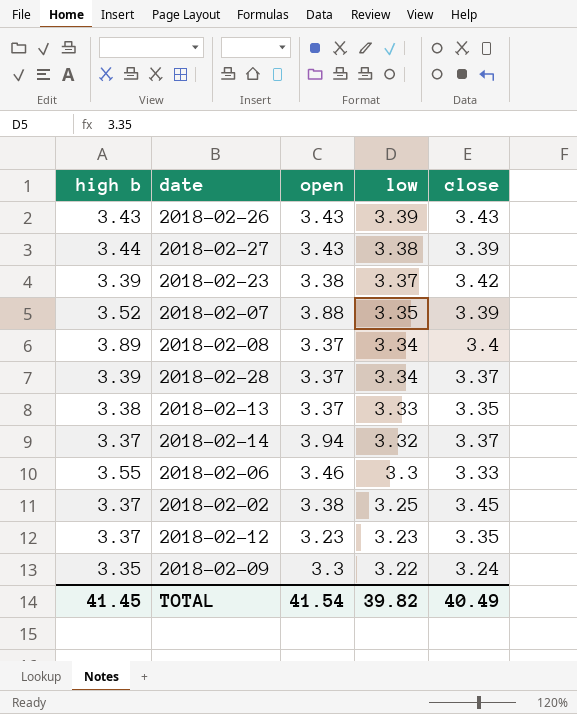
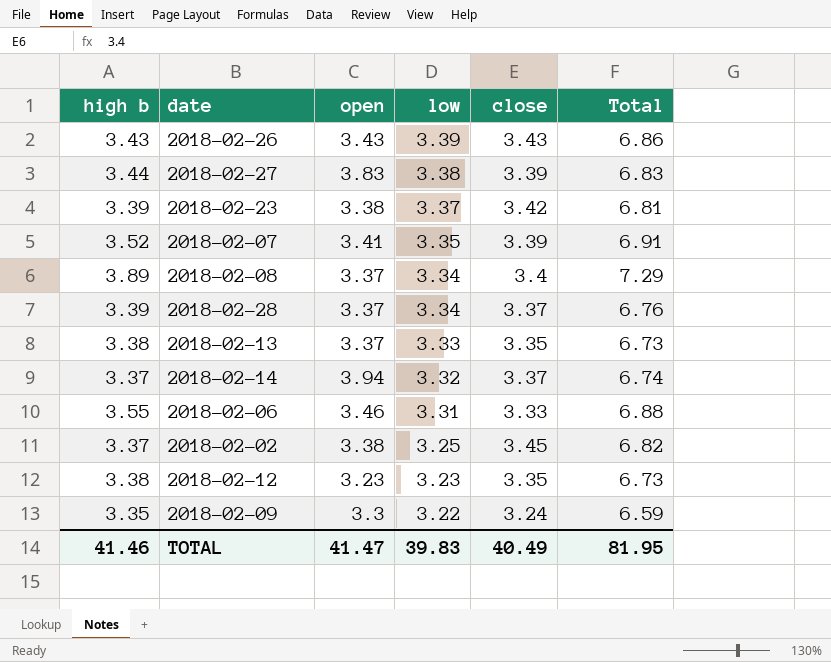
column Total | formula: none -> [high b] + [close]
2018-02-27 | open: 3.43 -> 3.83
2018-02-07 | open: 3.88 -> 3.41
2018-02-06 | low: 3.3 -> 3.31
2018-02-12 | high b: 3.37 -> 3.38
TOTAL | high b: 41.45 -> 41.46
TOTAL | open: 41.54 -> 41.47
TOTAL | low: 39.82 -> 39.83

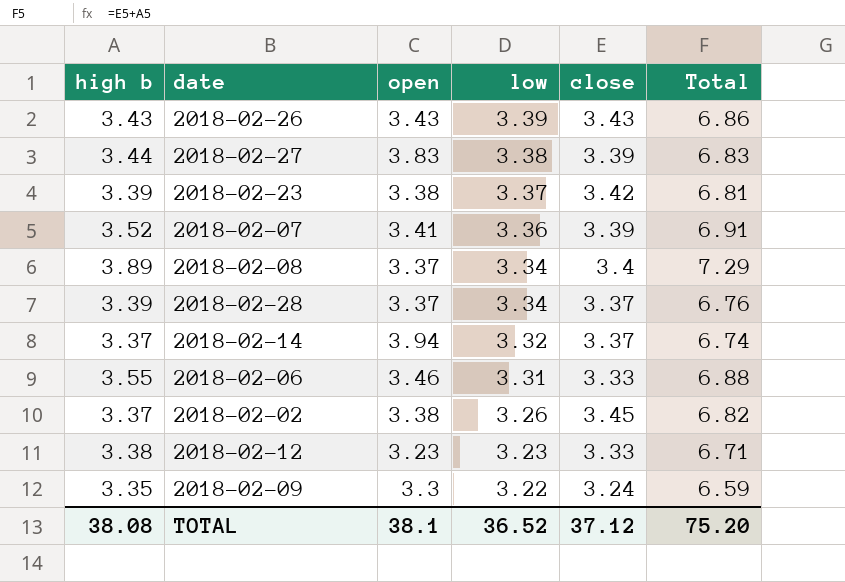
row 2018-02-13: 3.38 | 3.37 | 3.33 | 3.35 | 6.73 -> none
2018-02-07 | low: 3.35 -> 3.36
2018-02-02 | low: 3.25 -> 3.26
2018-02-12 | close: 3.35 -> 3.33
2018-02-12 | Total: 6.73 -> 6.71
TOTAL | high b: 41.46 -> 38.08
TOTAL | open: 41.47 -> 38.1
TOTAL | low: 39.83 -> 36.52
TOTAL | close: 40.49 -> 37.12
TOTAL | Total: 81.95 -> 75.20

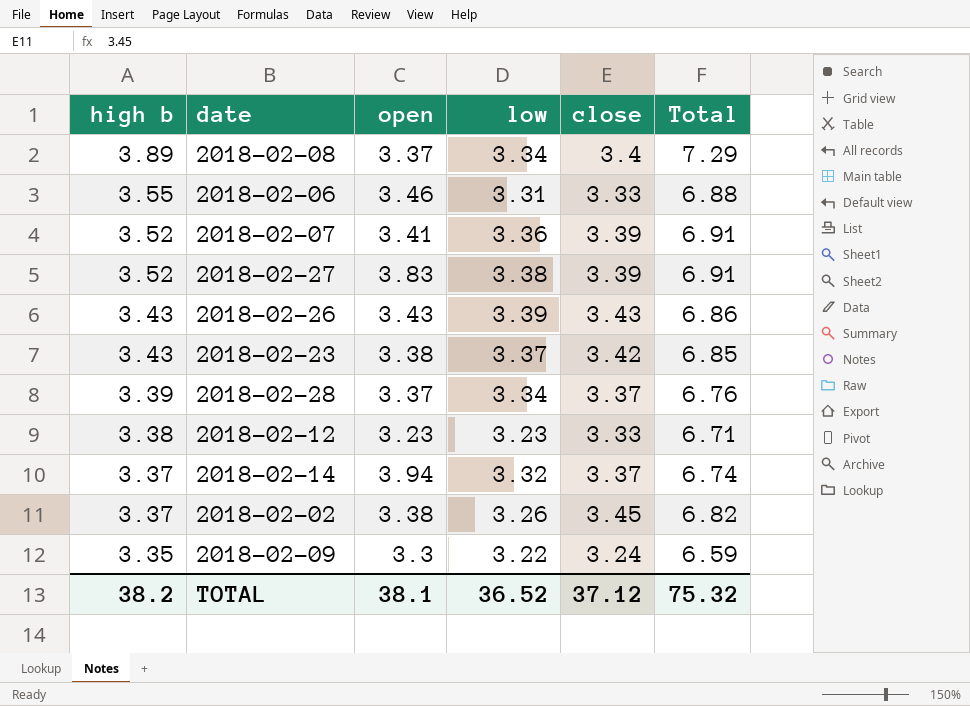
row order: low descending -> high b descending
2018-02-27 | high b: 3.44 -> 3.52
2018-02-27 | Total: 6.83 -> 6.91
2018-02-23 | high b: 3.39 -> 3.43
2018-02-23 | Total: 6.81 -> 6.85
TOTAL | high b: 38.08 -> 38.2
TOTAL | Total: 75.20 -> 75.32

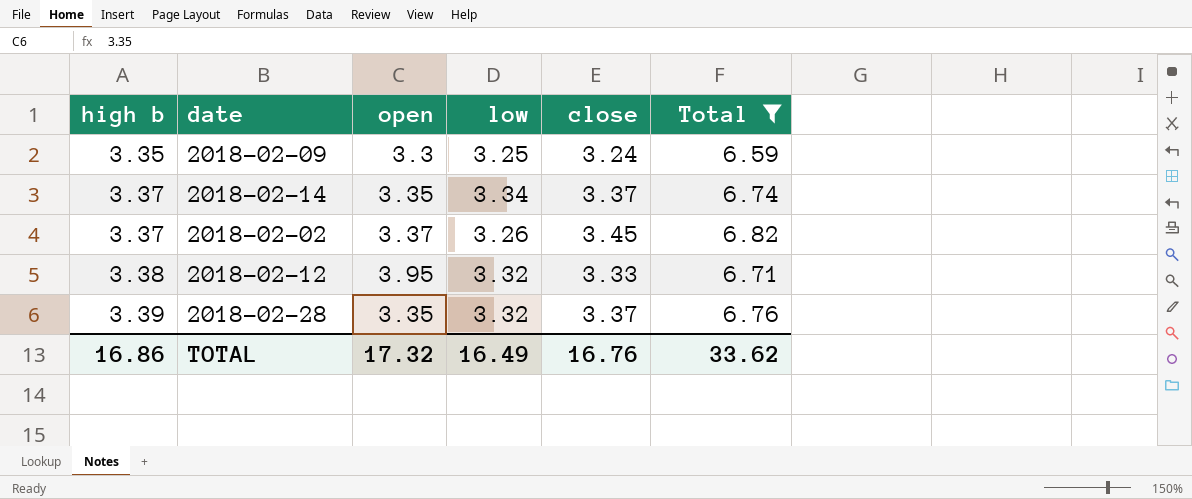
filter: none -> Total <= 6.82
row order: high b descending -> high b ascending
2018-02-09 | low: 3.22 -> 3.25
2018-02-14 | open: 3.94 -> 3.35
2018-02-14 | low: 3.32 -> 3.34
2018-02-02 | open: 3.38 -> 3.37
2018-02-12 | open: 3.23 -> 3.95
2018-02-12 | low: 3.23 -> 3.32
2018-02-28 | open: 3.37 -> 3.35
2018-02-28 | low: 3.34 -> 3.32
TOTAL | high b: 38.2 -> 16.86
TOTAL | open: 38.1 -> 17.32
TOTAL | low: 36.52 -> 16.49
TOTAL | close: 37.12 -> 16.76
TOTAL | Total: 75.32 -> 33.62

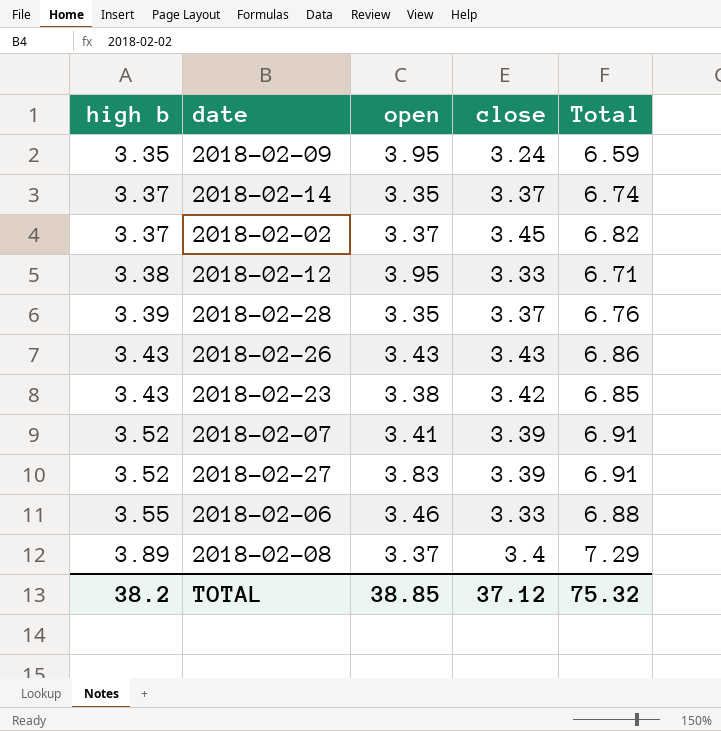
filter: Total <= 6.82 -> none
column low | position: 4 -> none
2018-02-09 | open: 3.3 -> 3.95
TOTAL | high b: 16.86 -> 38.2
TOTAL | open: 17.32 -> 38.85
TOTAL | close: 16.76 -> 37.12
TOTAL | Total: 33.62 -> 75.32

